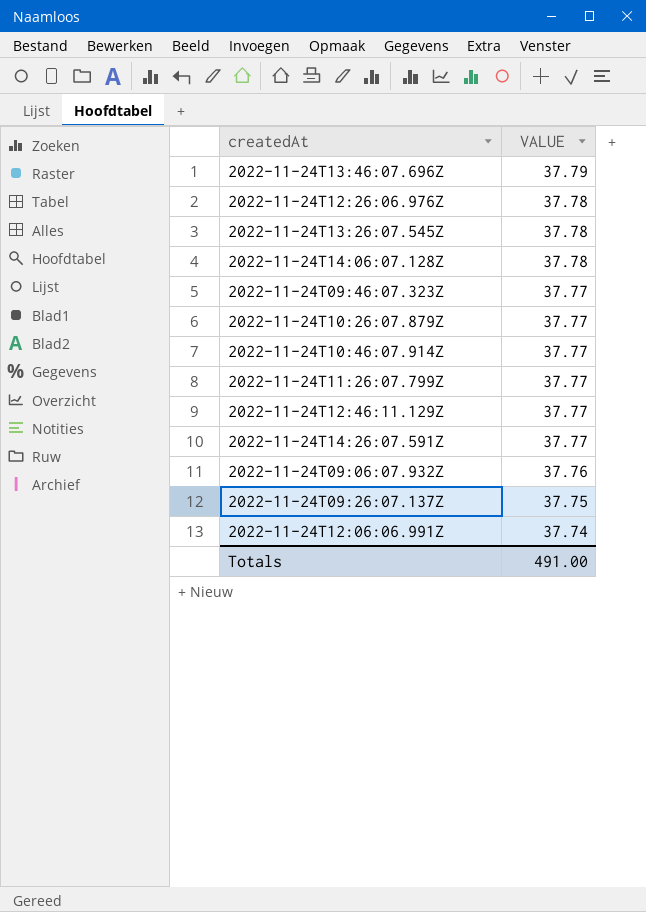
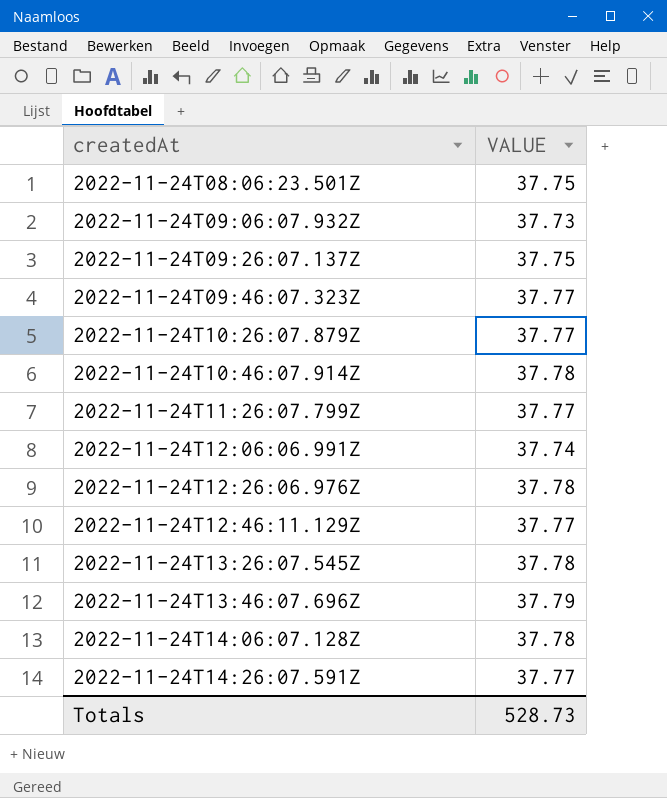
row order: VALUE descending -> createdAt ascending
row 2022-11-24T08:06:23.501Z: none -> 37.75
2022-11-24T09:06:07.932Z | VALUE: 37.76 -> 37.73
2022-11-24T10:46:07.914Z | VALUE: 37.77 -> 37.78
Totals | VALUE: 491.00 -> 528.73

